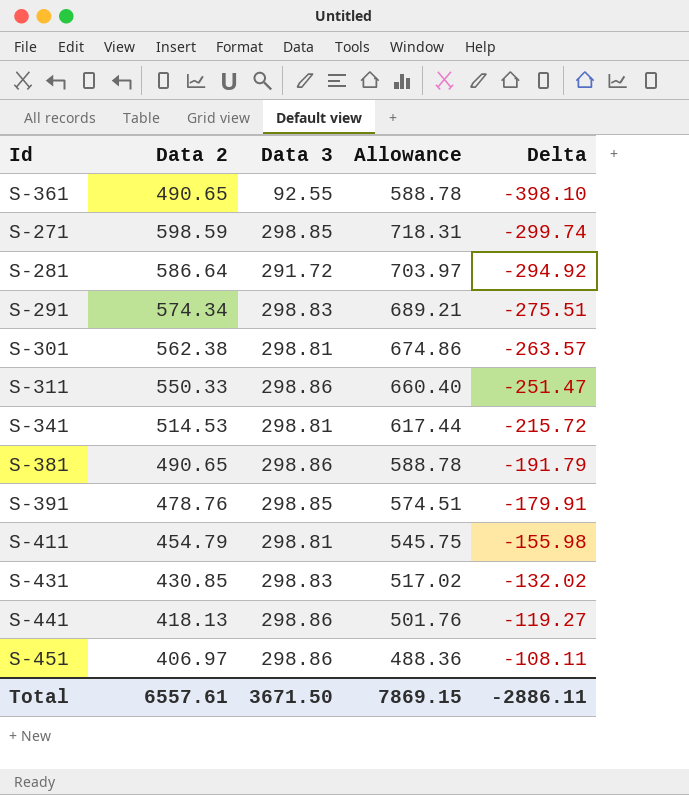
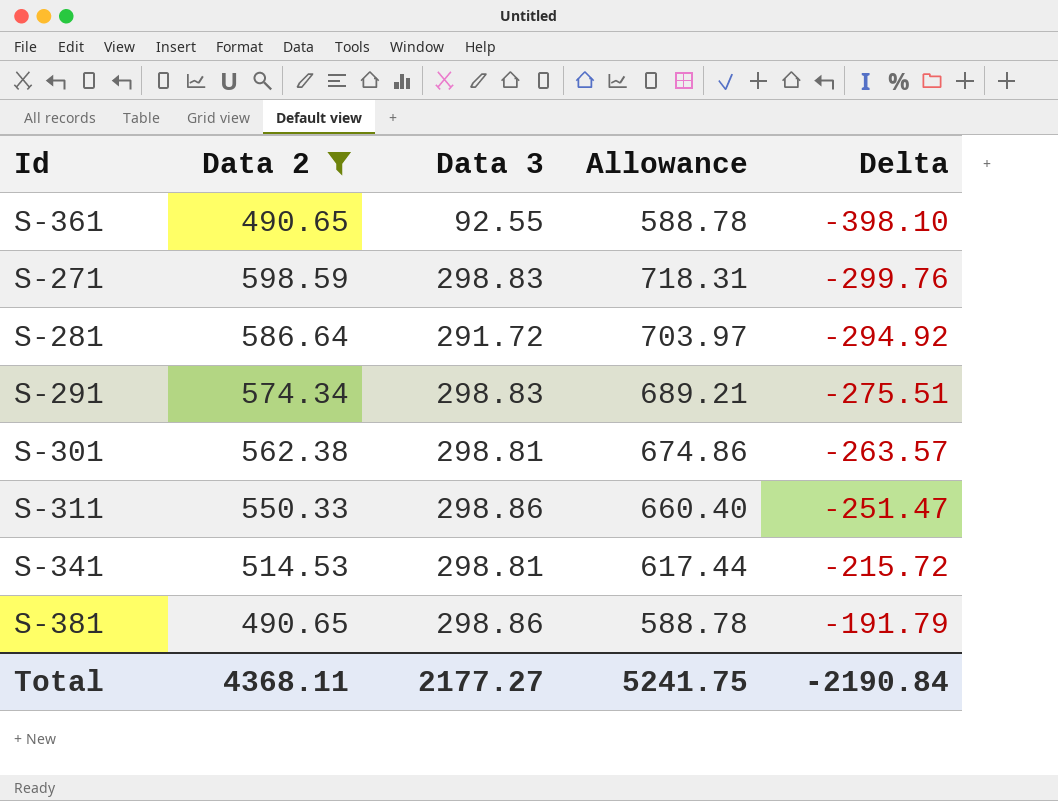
filter: none -> Data 2 >= 490.65
S-271 | Data 3: 298.85 -> 298.83
S-271 | Delta: -299.74 -> -299.76
Total | Data 2: 6557.61 -> 4368.11
Total | Data 3: 3671.50 -> 2177.27
Total | Allowance: 7869.15 -> 5241.75
Total | Delta: -2886.11 -> -2190.84

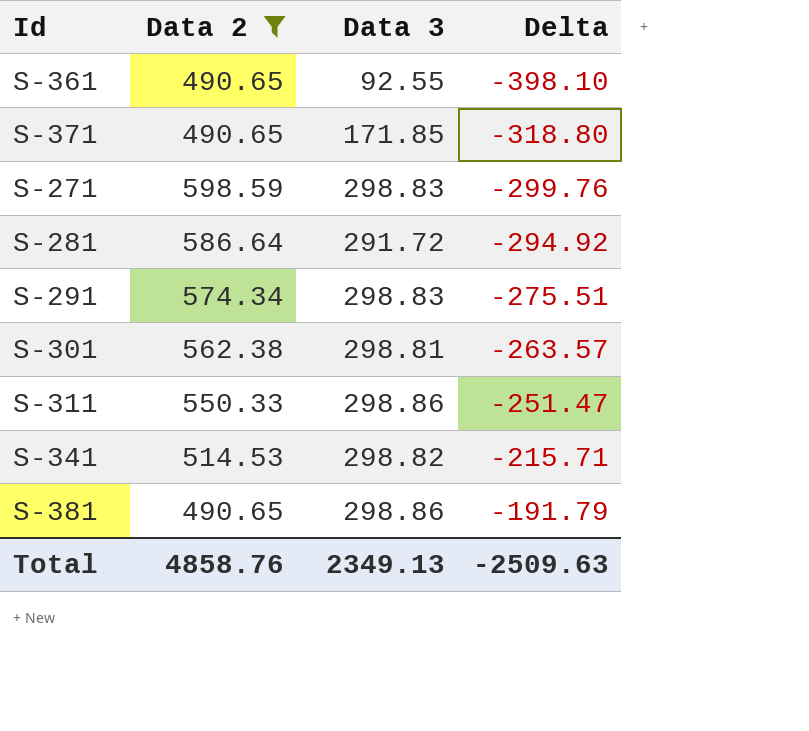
column Allowance | formula: [Data 2] * 1.2 -> none
row S-371: none -> 490.65 | 171.85 | -318.80
S-341 | Data 3: 298.81 -> 298.82
S-341 | Delta: -215.72 -> -215.71
Total | Data 2: 4368.11 -> 4858.76
Total | Data 3: 2177.27 -> 2349.13
Total | Delta: -2190.84 -> -2509.63

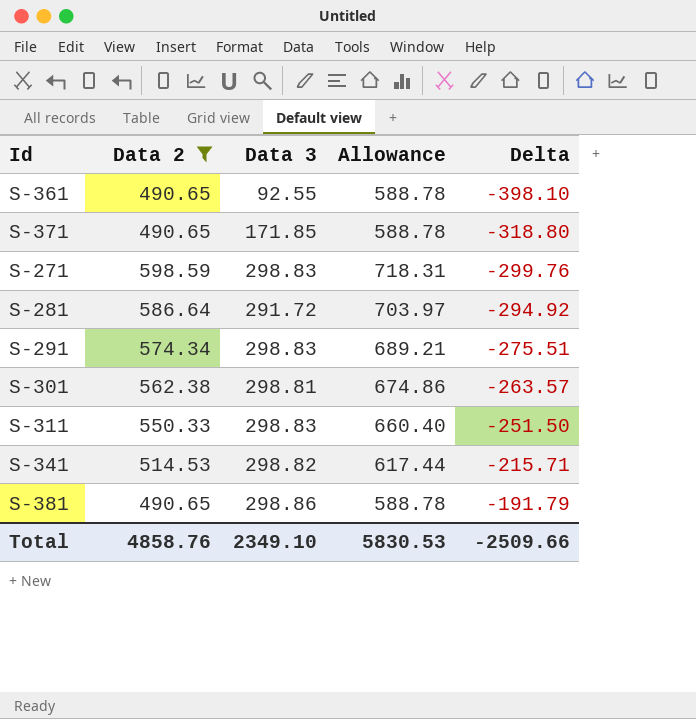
column Allowance | formula: none -> [Data 2] * 1.2
S-311 | Data 3: 298.86 -> 298.83
S-311 | Delta: -251.47 -> -251.50
Total | Data 3: 2349.13 -> 2349.10
Total | Delta: -2509.63 -> -2509.66

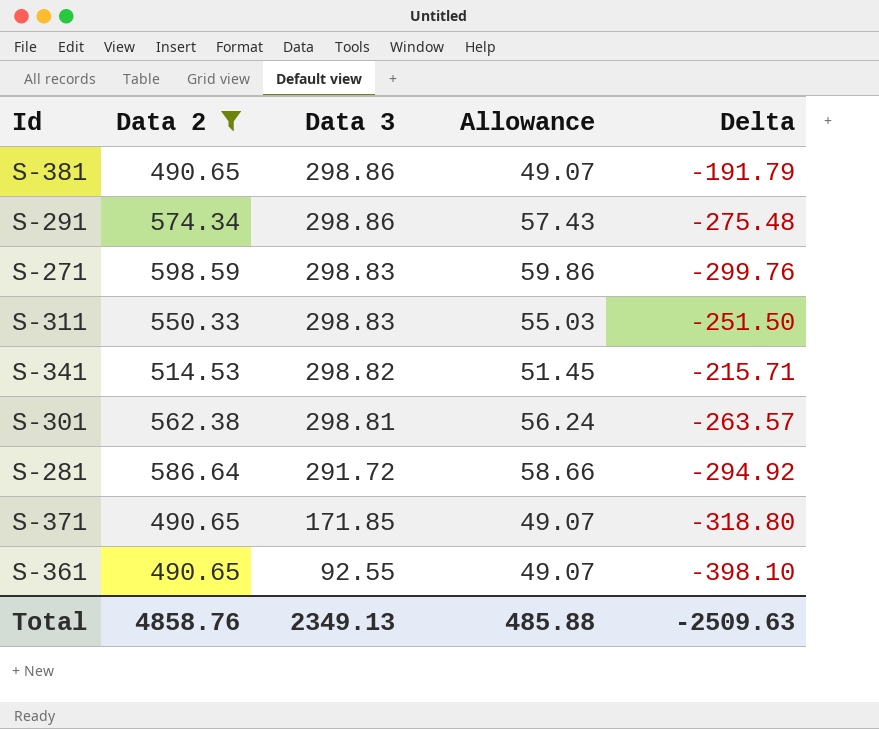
row order: Delta ascending -> Data 3 descending
column Allowance | formula: [Data 2] * 1.2 -> [Data 2] * 0.1
S-291 | Data 3: 298.83 -> 298.86
S-291 | Delta: -275.51 -> -275.48
Total | Data 3: 2349.10 -> 2349.13
Total | Allowance: 5830.53 -> 485.88
Total | Delta: -2509.66 -> -2509.63

